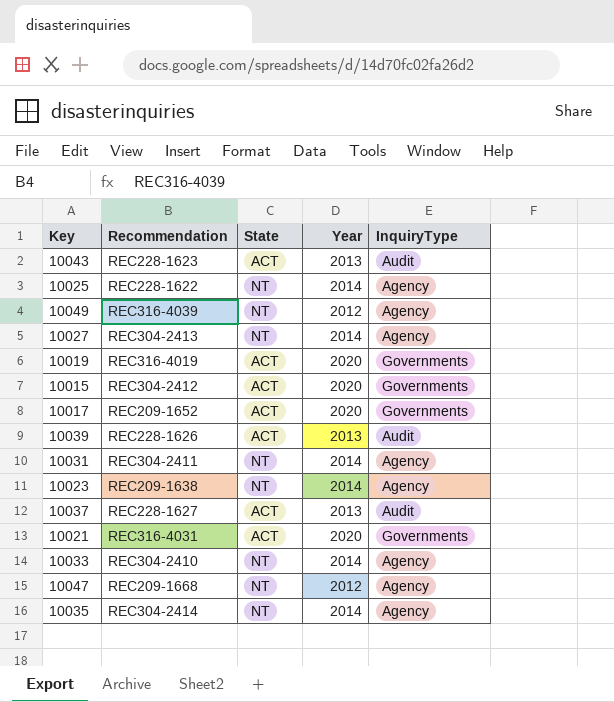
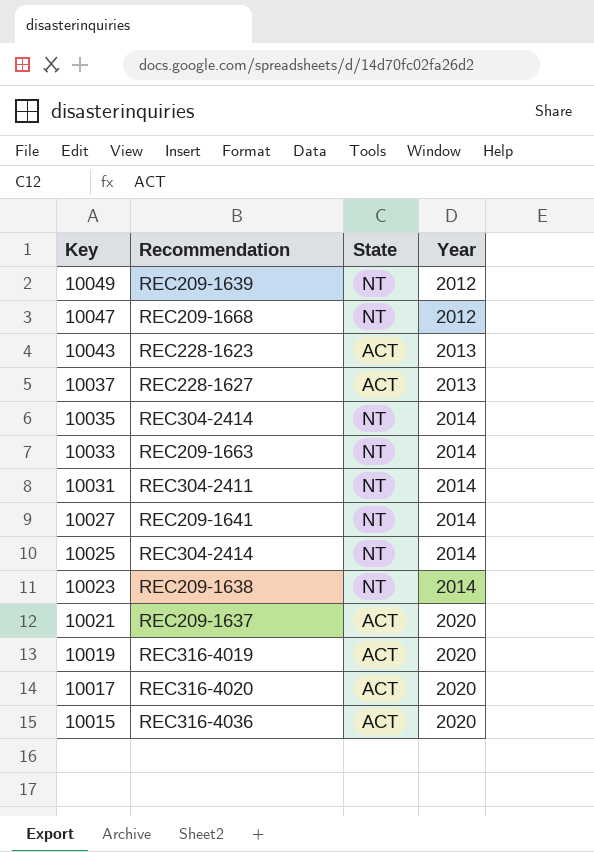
row order: none -> Key descending
column InquiryType | position: 5 -> none
row 10039: REC228-1626 | ACT | 2013 | Audit -> none
10049 | Recommendation: REC316-4039 -> REC209-1639
10033 | Recommendation: REC304-2410 -> REC209-1663
10027 | Recommendation: REC304-2413 -> REC209-1641
10025 | Recommendation: REC228-1622 -> REC304-2414
10021 | Recommendation: REC316-4031 -> REC209-1637
10017 | Recommendation: REC209-1652 -> REC316-4020
10015 | Recommendation: REC304-2412 -> REC316-4036

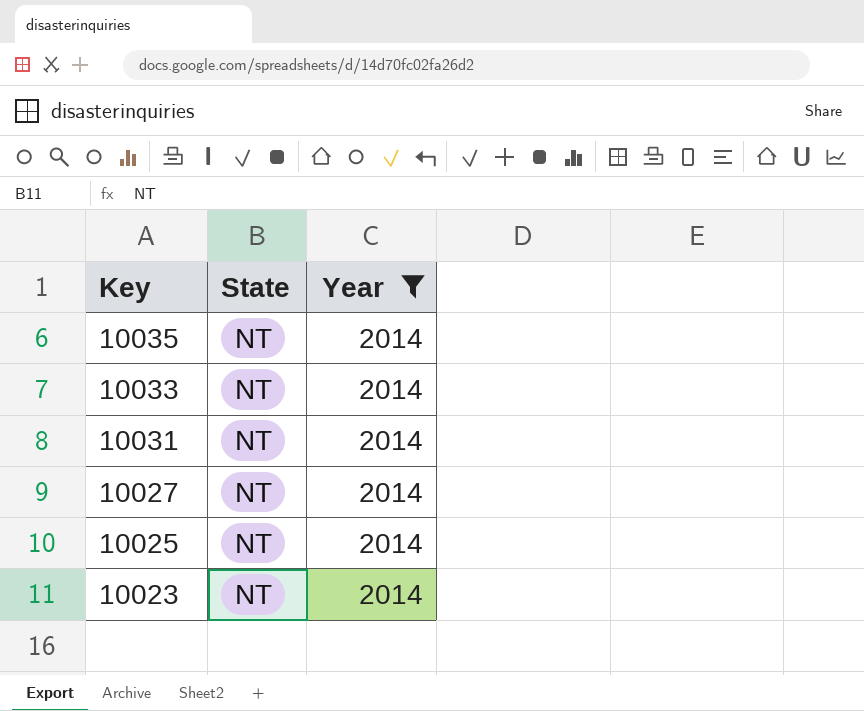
filter: none -> Year = 2014
column Recommendation | position: 2 -> none

